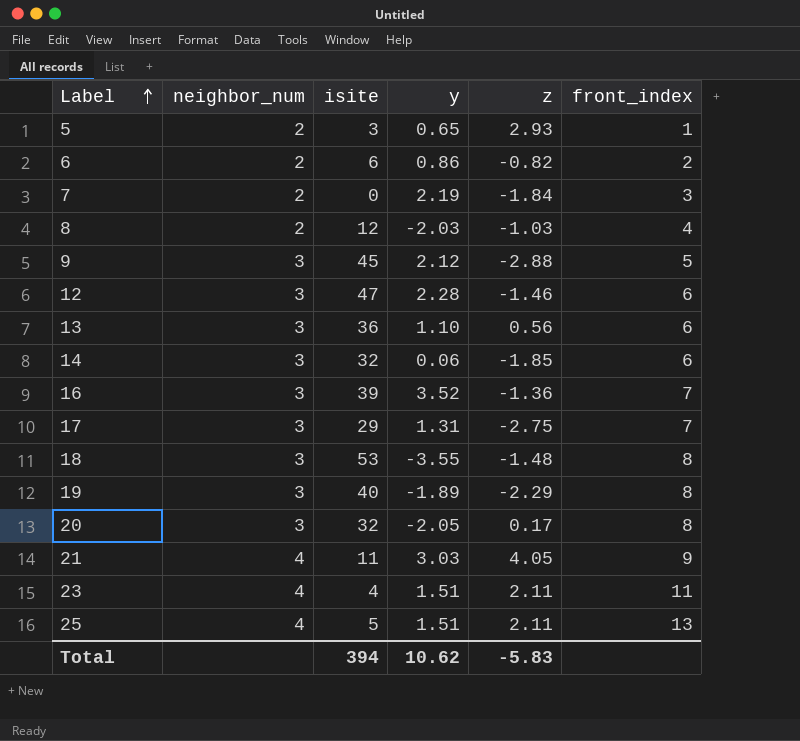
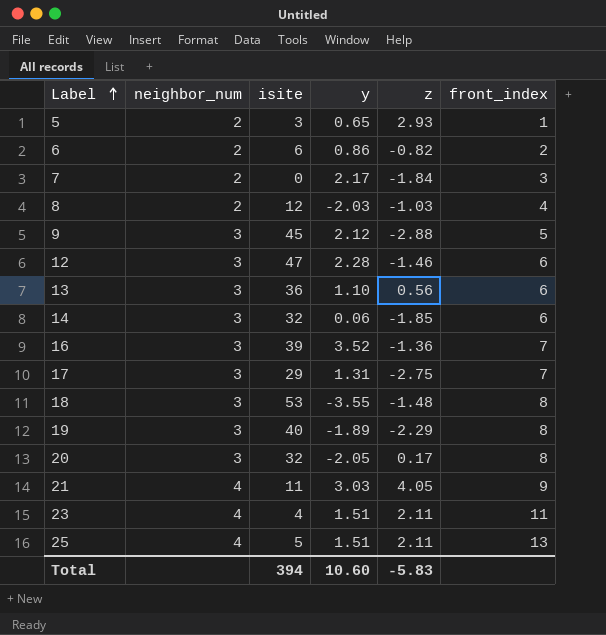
7 | y: 2.19 -> 2.17
Total | y: 10.62 -> 10.60

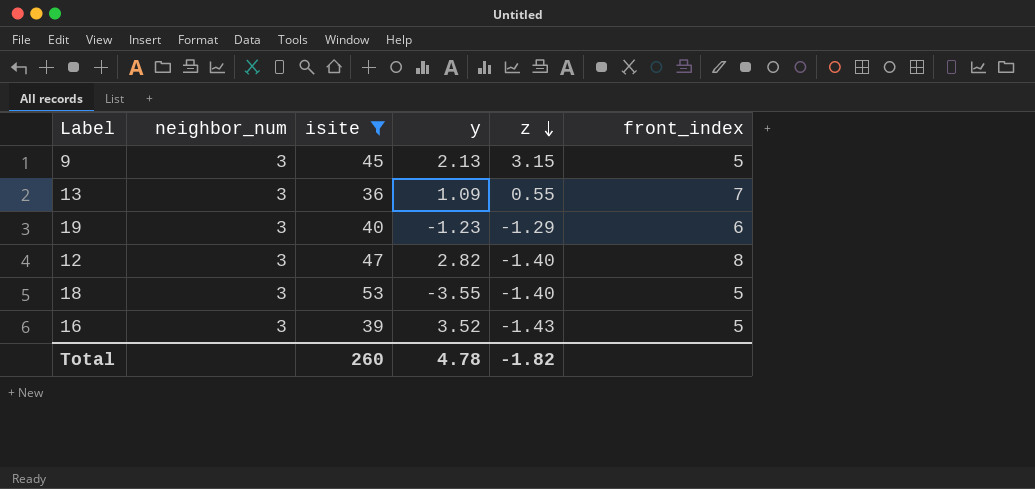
filter: none -> isite >= 36
row order: Label ascending -> z descending
9 | y: 2.12 -> 2.13
9 | z: -2.88 -> 3.15
13 | y: 1.10 -> 1.09
13 | z: 0.56 -> 0.55
13 | front_index: 6 -> 7
19 | y: -1.89 -> -1.23
19 | z: -2.29 -> -1.29
19 | front_index: 8 -> 6
12 | y: 2.28 -> 2.82
12 | z: -1.46 -> -1.40
12 | front_index: 6 -> 8
18 | z: -1.48 -> -1.40
18 | front_index: 8 -> 5
16 | z: -1.36 -> -1.43
16 | front_index: 7 -> 5
Total | isite: 394 -> 260
Total | y: 10.60 -> 4.78
Total | z: -5.83 -> -1.82

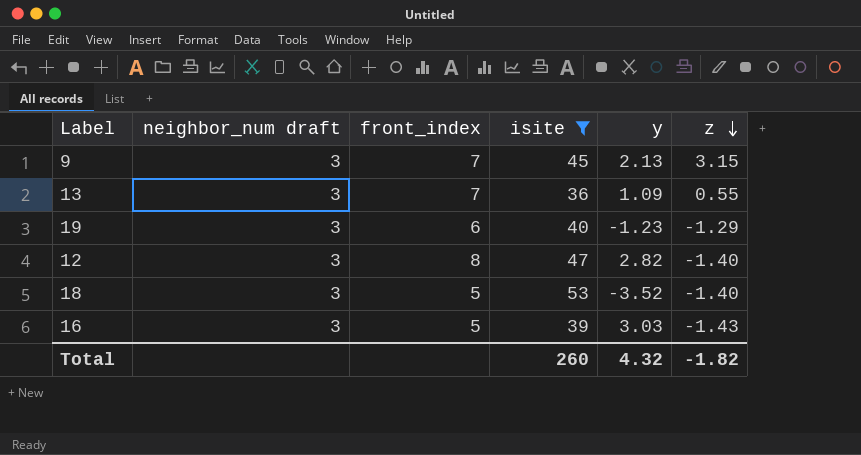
column name: neighbor_num -> neighbor_num draft
column front_index | position: 6 -> 3
9 | front_index: 5 -> 7
18 | y: -3.55 -> -3.52
16 | y: 3.52 -> 3.03
Total | y: 4.78 -> 4.32

